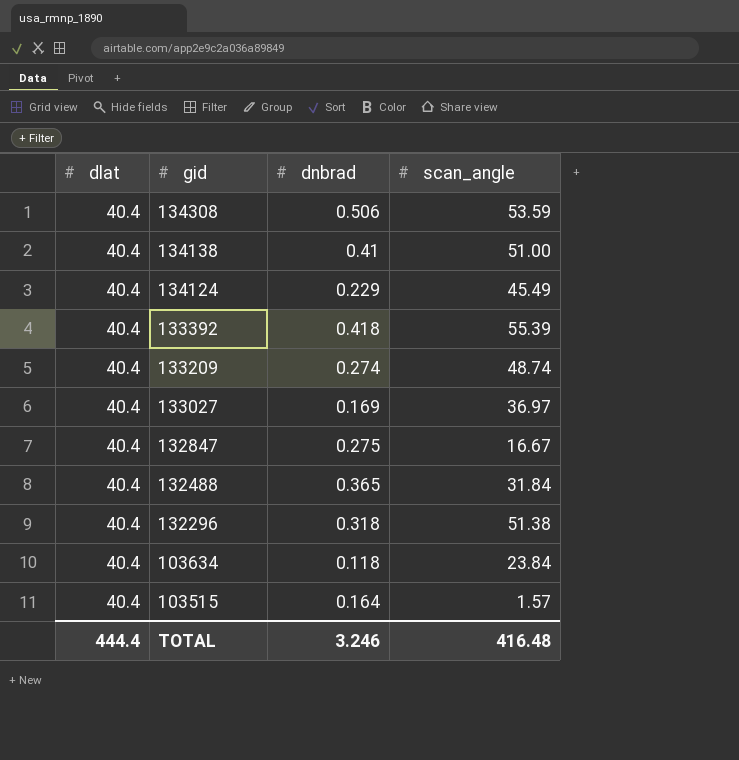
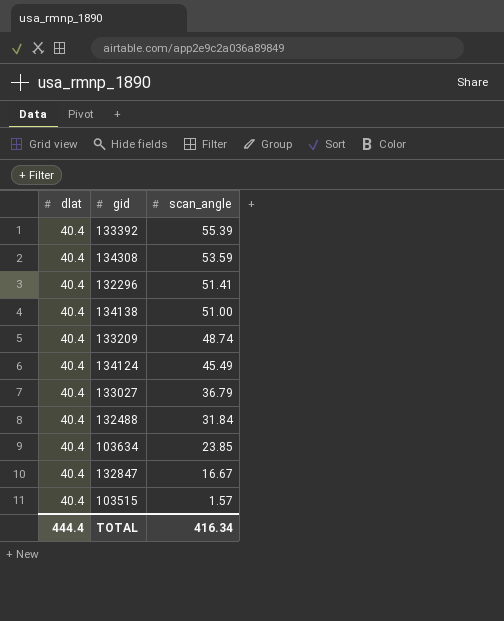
row order: gid descending -> scan_angle descending
column dnbrad | position: 3 -> none
132296 | scan_angle: 51.38 -> 51.41
133027 | scan_angle: 36.97 -> 36.79
103634 | scan_angle: 23.84 -> 23.85
TOTAL | scan_angle: 416.48 -> 416.34

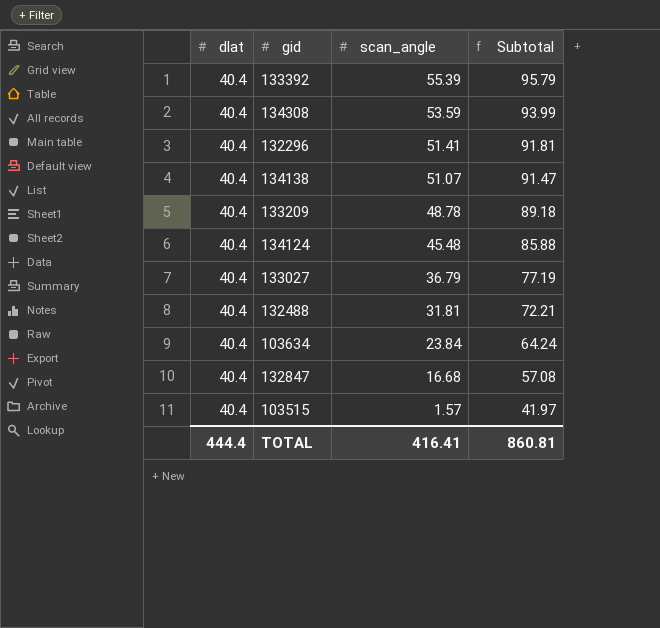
column Subtotal | formula: none -> [dlat] + [scan_angle]
134138 | scan_angle: 51.00 -> 51.07
133209 | scan_angle: 48.74 -> 48.78
134124 | scan_angle: 45.49 -> 45.48
132488 | scan_angle: 31.84 -> 31.81
103634 | scan_angle: 23.85 -> 23.84
132847 | scan_angle: 16.67 -> 16.68
TOTAL | scan_angle: 416.34 -> 416.41

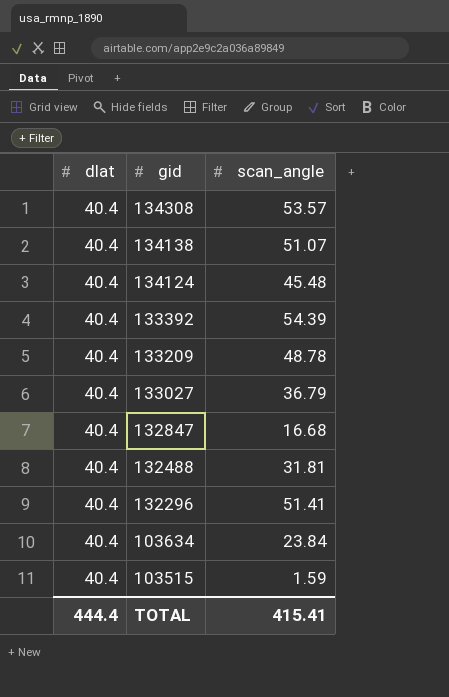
row order: scan_angle descending -> gid descending
column Subtotal | formula: [dlat] + [scan_angle] -> none
134308 | scan_angle: 53.59 -> 53.57
133392 | scan_angle: 55.39 -> 54.39
103515 | scan_angle: 1.57 -> 1.59
TOTAL | scan_angle: 416.41 -> 415.41

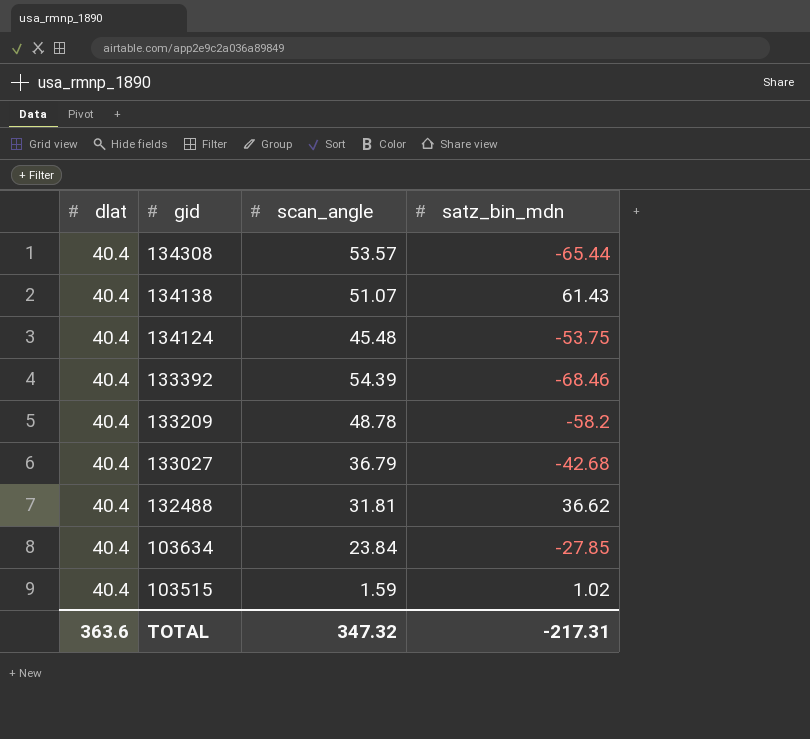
column satz_bin_mdn | position: none -> 4
row 132847: 40.4 | 16.68 -> none
row 132296: 40.4 | 51.41 -> none
TOTAL | dlat: 444.4 -> 363.6
TOTAL | scan_angle: 415.41 -> 347.32

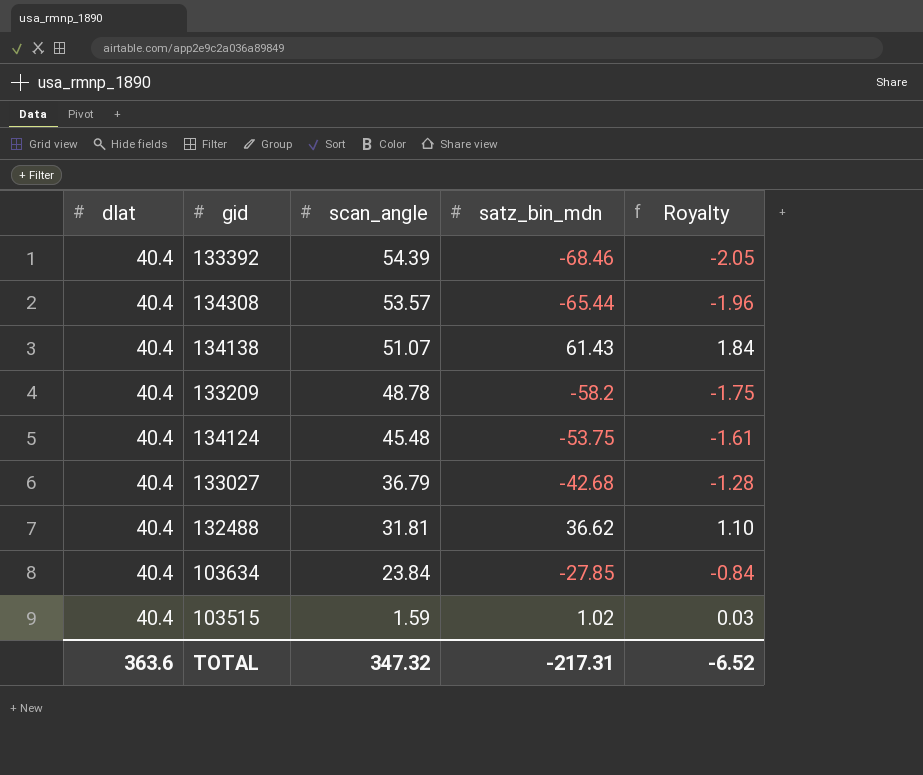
row order: gid descending -> scan_angle descending
column Royalty | formula: none -> [satz_bin_mdn] * 0.03

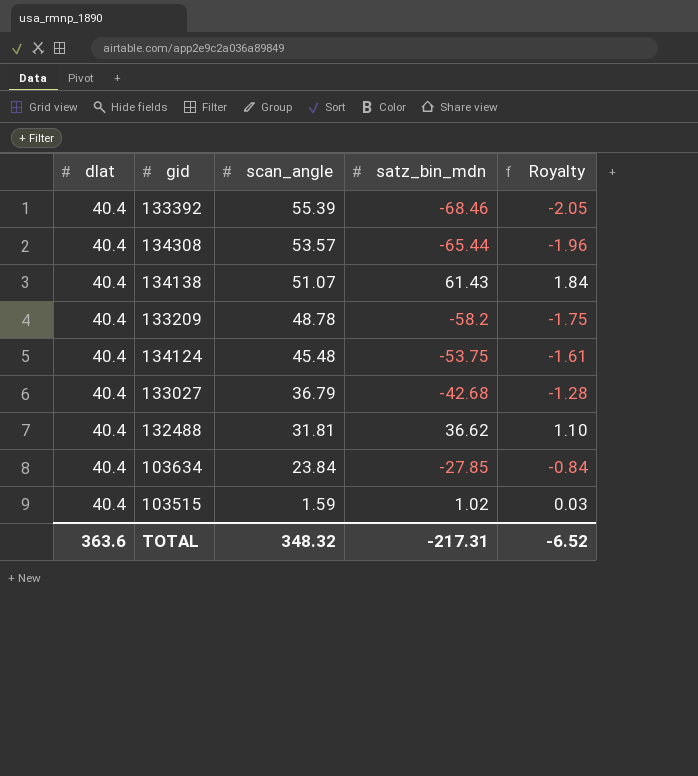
133392 | scan_angle: 54.39 -> 55.39
TOTAL | scan_angle: 347.32 -> 348.32

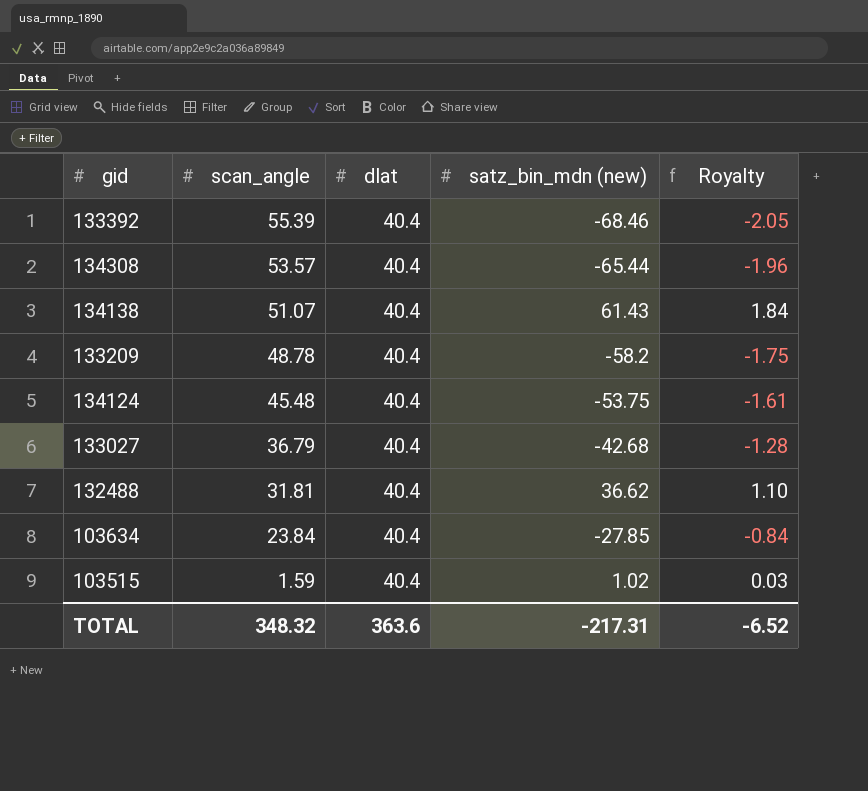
column dlat | position: 1 -> 3
column name: satz_bin_mdn -> satz_bin_mdn (new)

